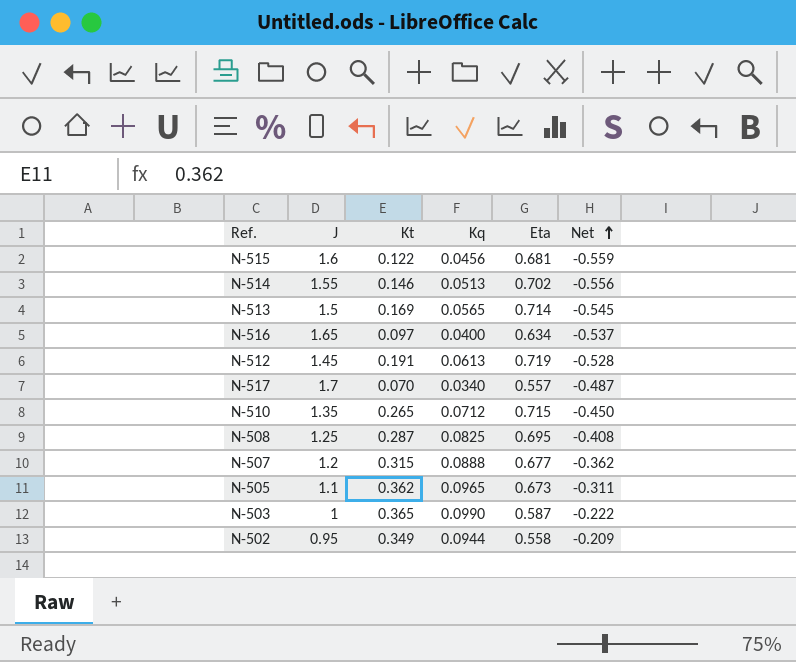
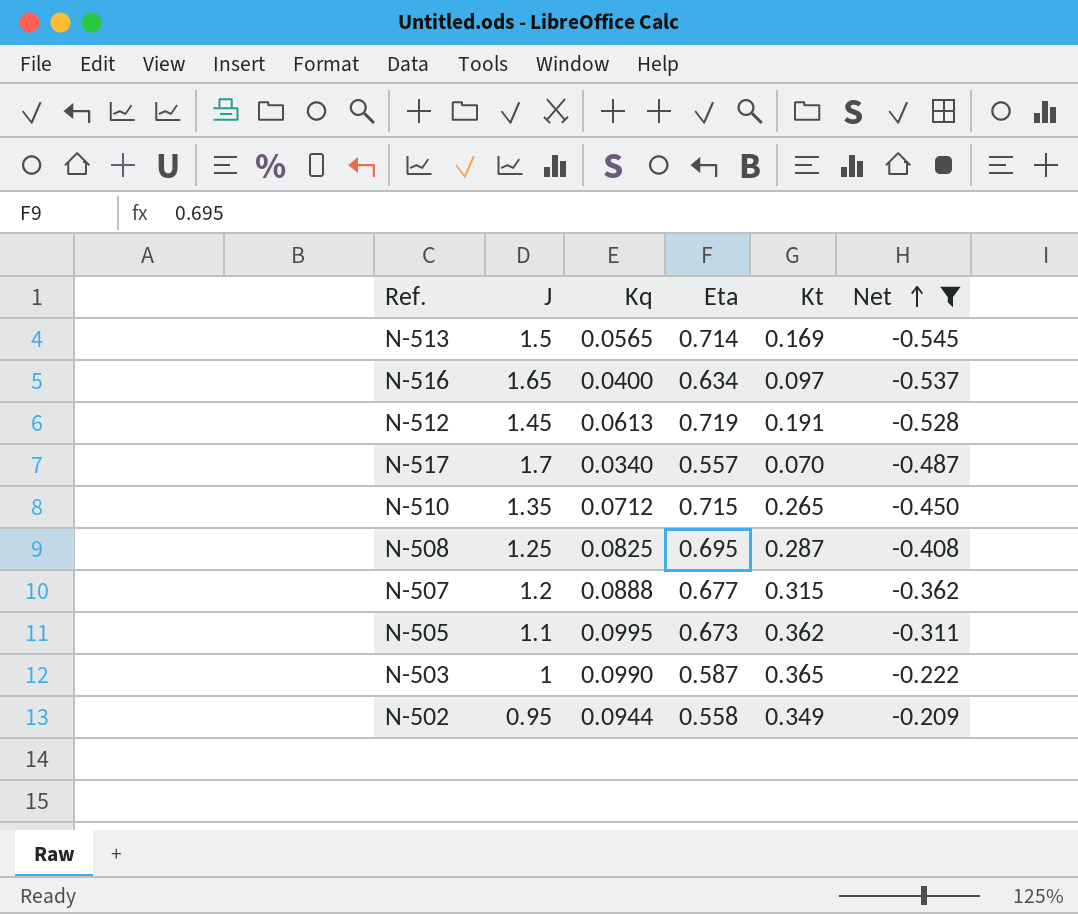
filter: none -> Net >= -0.545
column Kt | position: 3 -> 5
N-505 | Kq: 0.0965 -> 0.0995

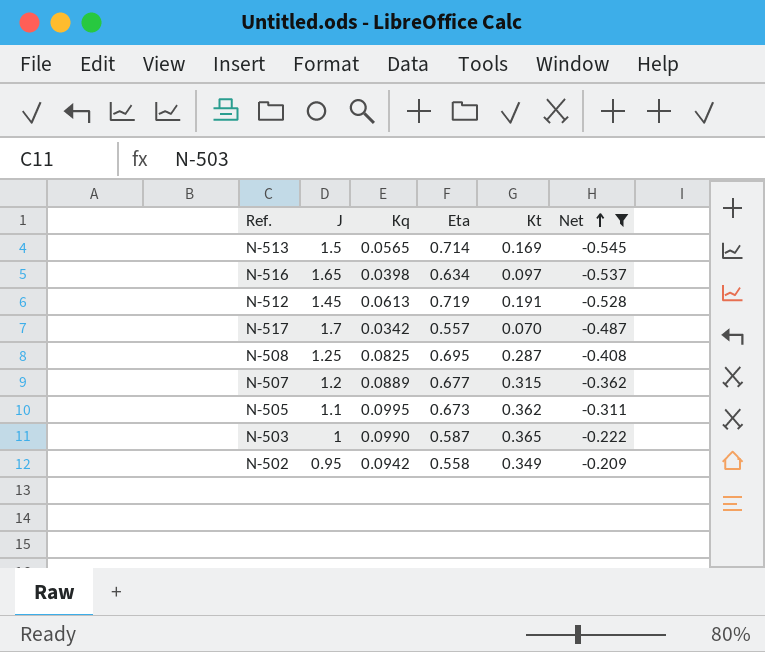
row N-510: 1.35 | 0.0712 | 0.715 | 0.265 | -0.450 -> none
N-516 | Kq: 0.0400 -> 0.0398
N-517 | Kq: 0.0340 -> 0.0342
N-507 | Kq: 0.0888 -> 0.0889
N-502 | Kq: 0.0944 -> 0.0942

